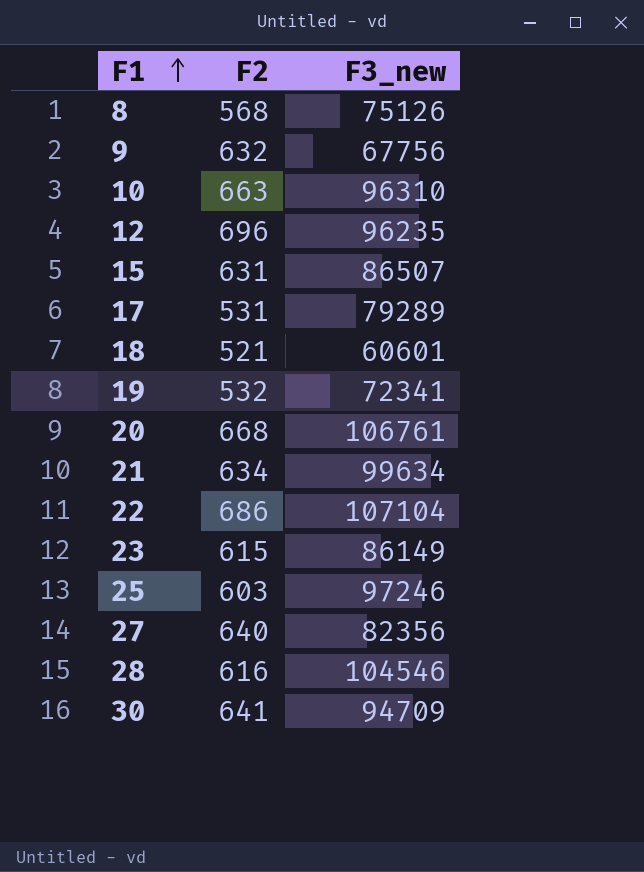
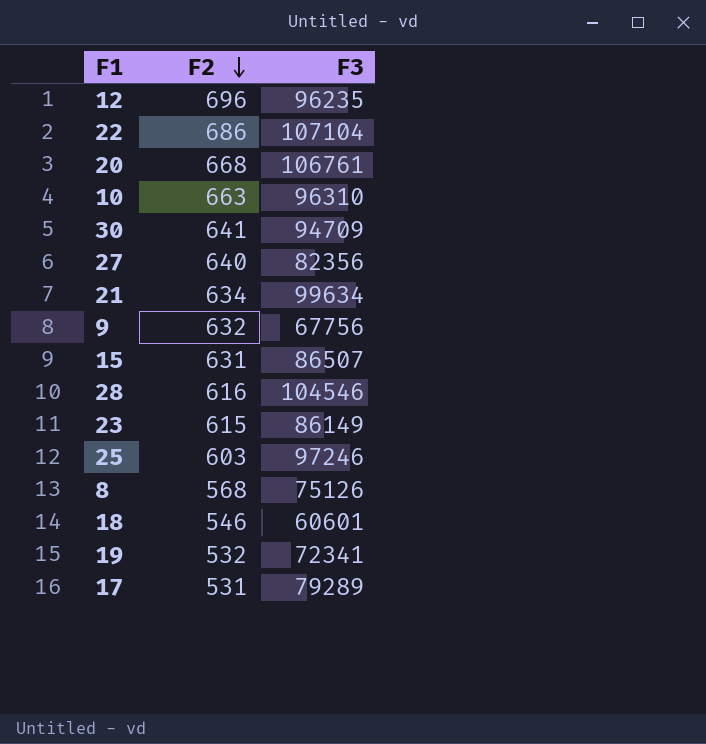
row order: F1 ascending -> F2 descending
column name: F3_new -> F3
18 | F2: 521 -> 546

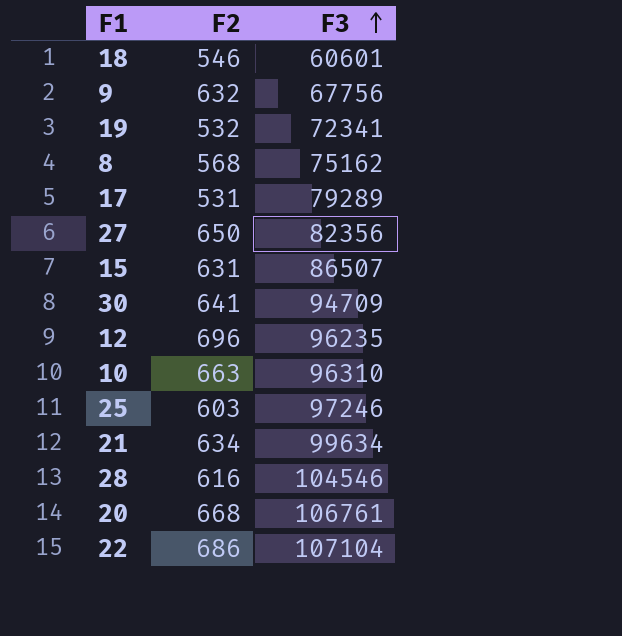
row order: F2 descending -> F3 ascending
row 23: 615 | 86149 -> none
8 | F3: 75126 -> 75162
27 | F2: 640 -> 650

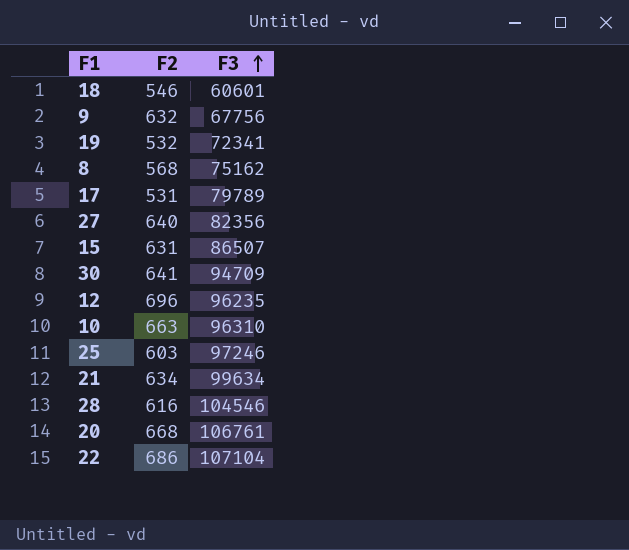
17 | F3: 79289 -> 79789
27 | F2: 650 -> 640

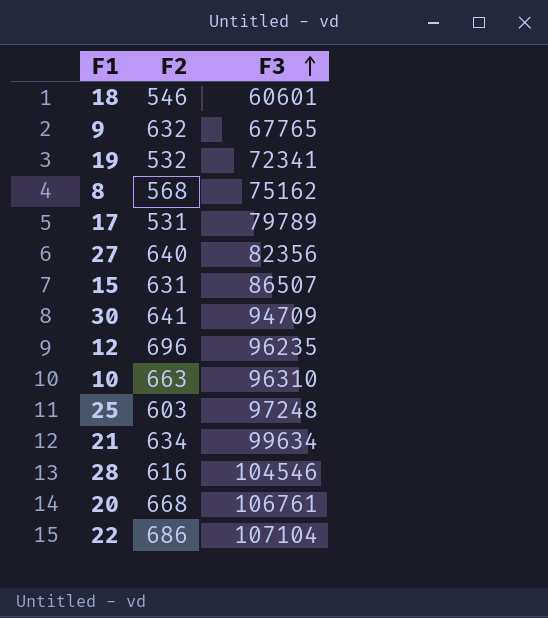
9 | F3: 67756 -> 67765
25 | F3: 97246 -> 97248

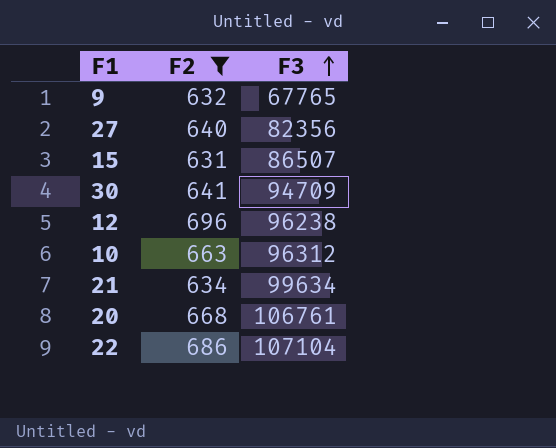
filter: none -> F2 >= 631
12 | F3: 96235 -> 96238
10 | F3: 96310 -> 96312

